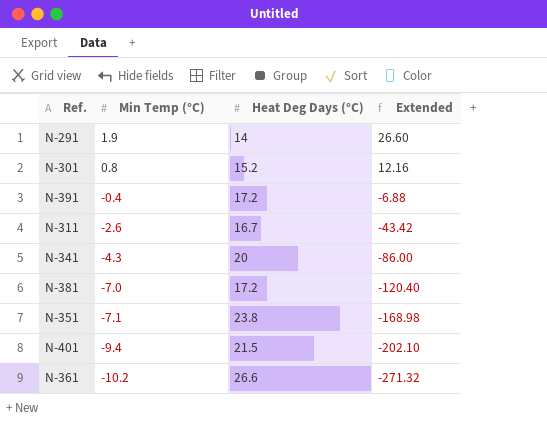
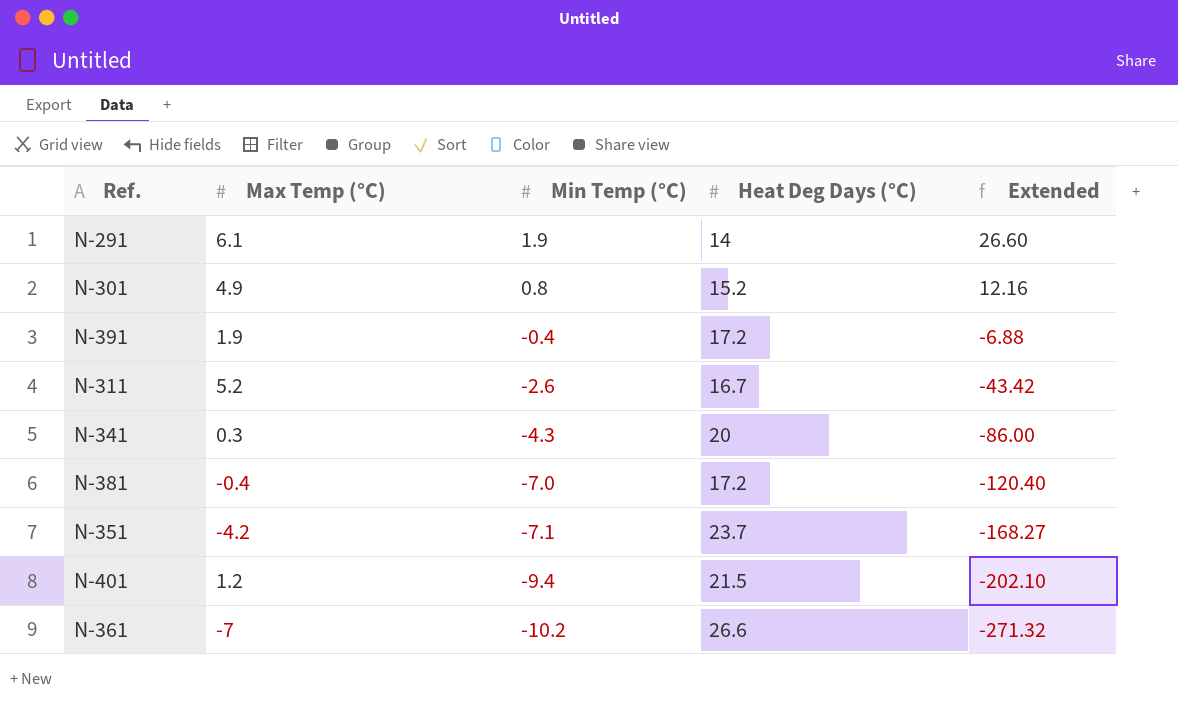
column Max Temp (°C) | position: none -> 2
N-351 | Heat Deg Days (°C): 23.8 -> 23.7
N-351 | Extended: -168.98 -> -168.27

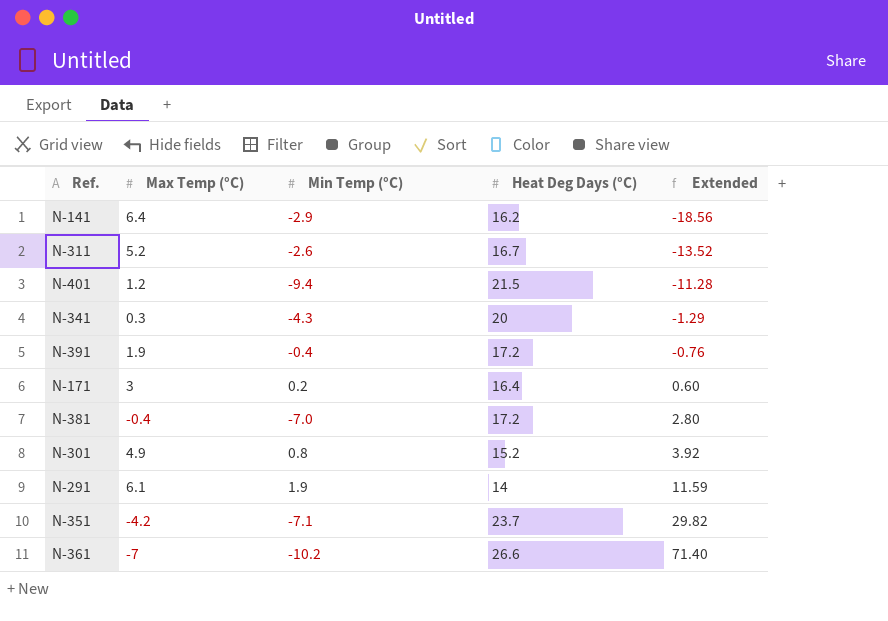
row order: Min Temp (°C) descending -> Extended ascending
column Extended | formula: [Min Temp (°C)] * [Heat Deg Days (°C)] -> [Max Temp (°C)] * [Min Temp (°C)]
row N-141: none -> 6.4 | -2.9 | 16.2 | -18.56
row N-171: none -> 3 | 0.2 | 16.4 | 0.60

